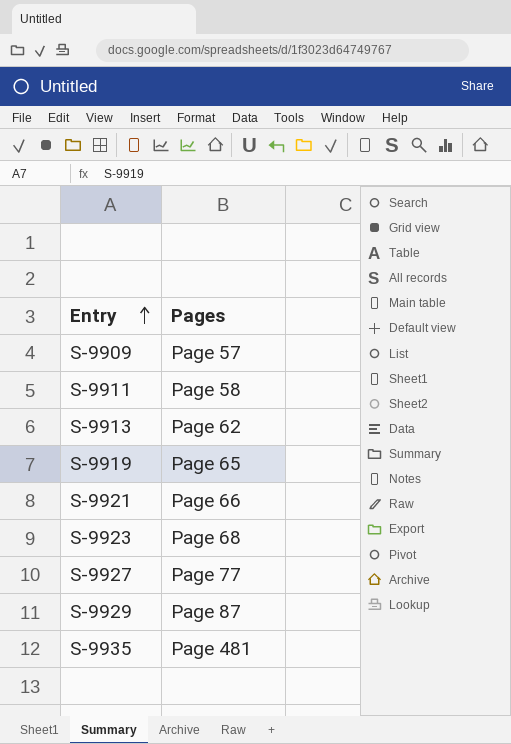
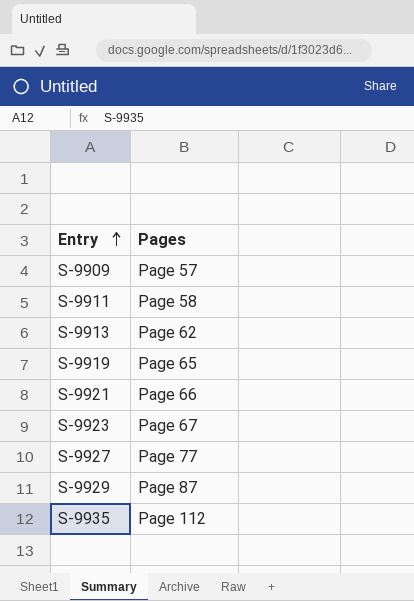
S-9923 | Pages: Page 68 -> Page 67
S-9935 | Pages: Page 481 -> Page 112

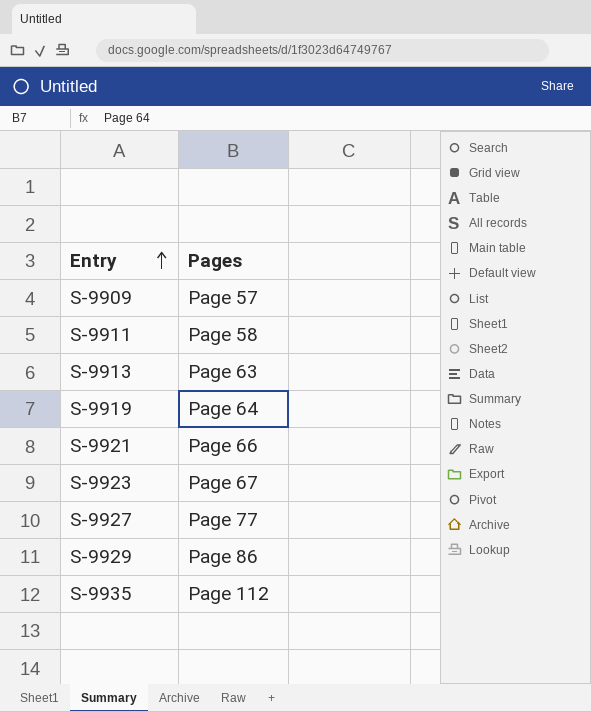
S-9913 | Pages: Page 62 -> Page 63
S-9919 | Pages: Page 65 -> Page 64
S-9929 | Pages: Page 87 -> Page 86

